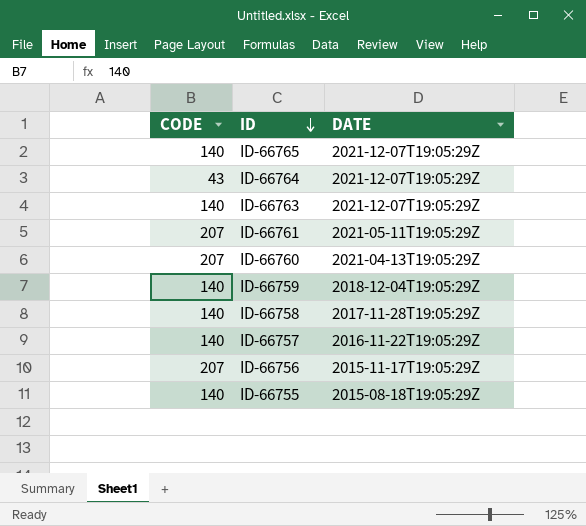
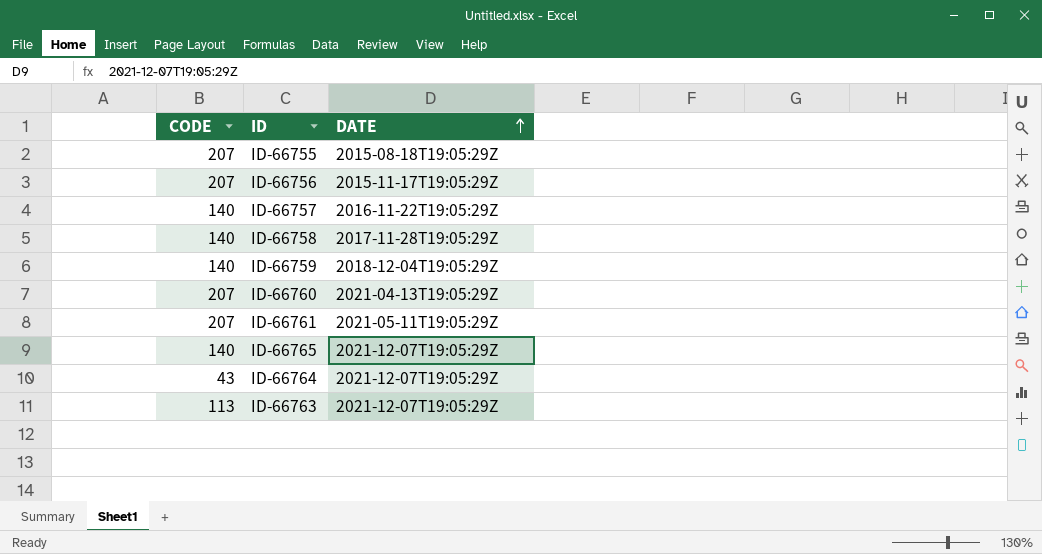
row order: ID descending -> DATE ascending
ID-66755 | CODE: 140 -> 207
ID-66763 | CODE: 140 -> 113

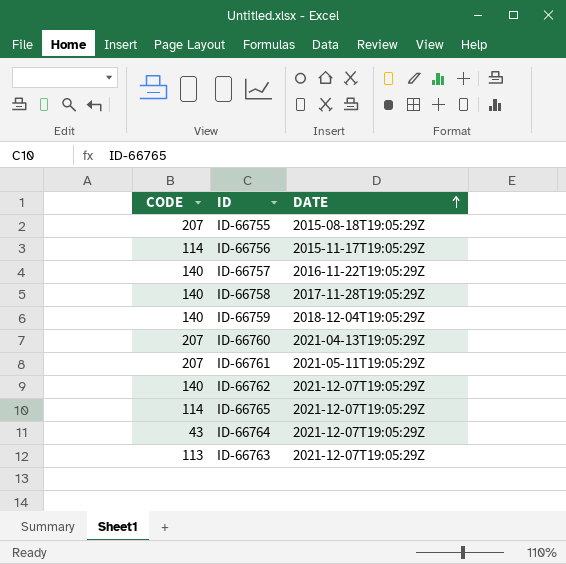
ID-66756 | CODE: 207 -> 114
row ID-66762: none -> 140 | 2021-12-07T19:05:29Z
ID-66765 | CODE: 140 -> 114

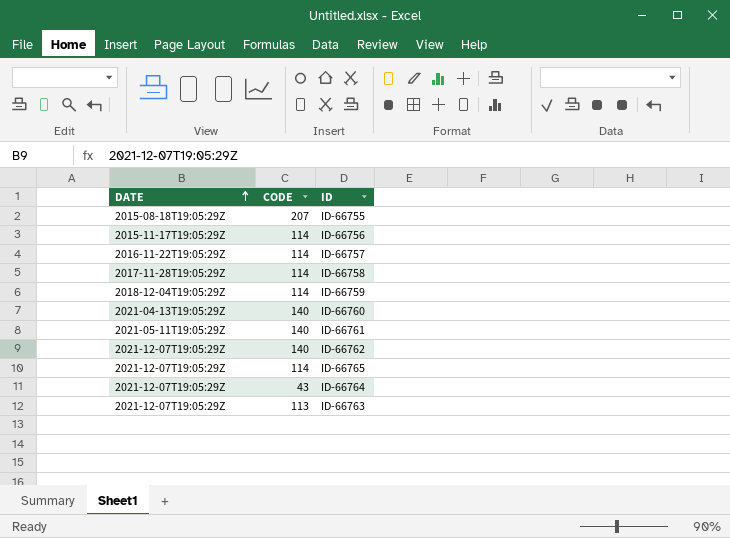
column DATE | position: 3 -> 1
ID-66757 | CODE: 140 -> 114
ID-66758 | CODE: 140 -> 114
ID-66759 | CODE: 140 -> 114
ID-66760 | CODE: 207 -> 140
ID-66761 | CODE: 207 -> 140

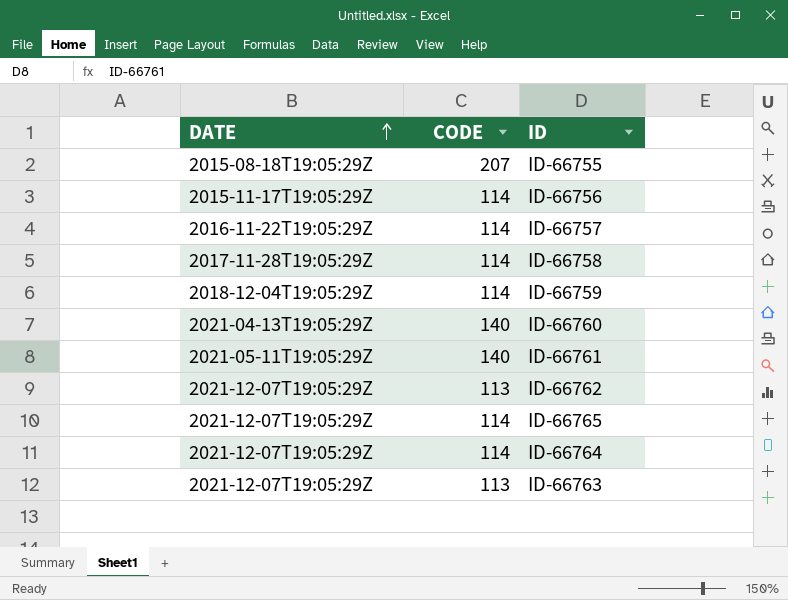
ID-66762 | CODE: 140 -> 113
ID-66764 | CODE: 43 -> 114

